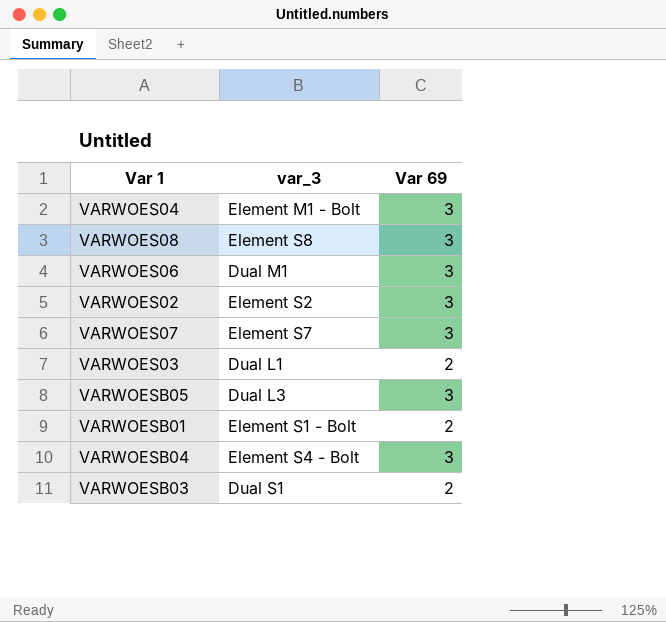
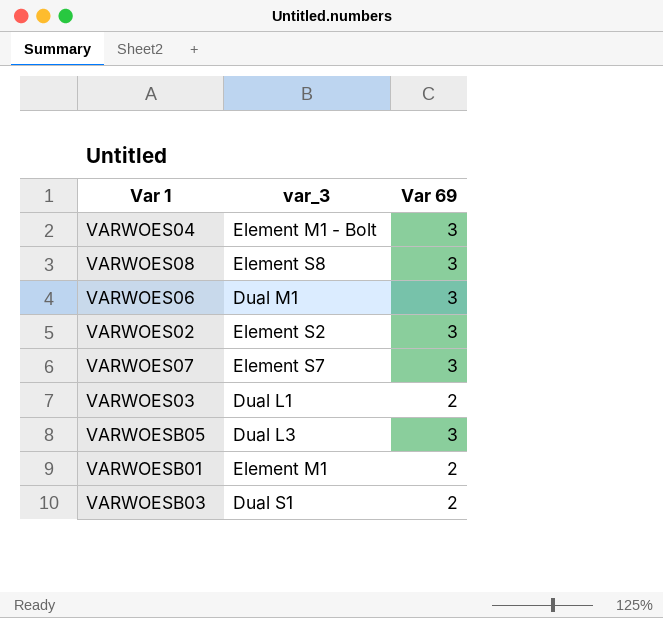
row VARWOESB04: Element S4 - Bolt | 3 -> none
VARWOESB01 | var_3: Element S1 - Bolt -> Element M1

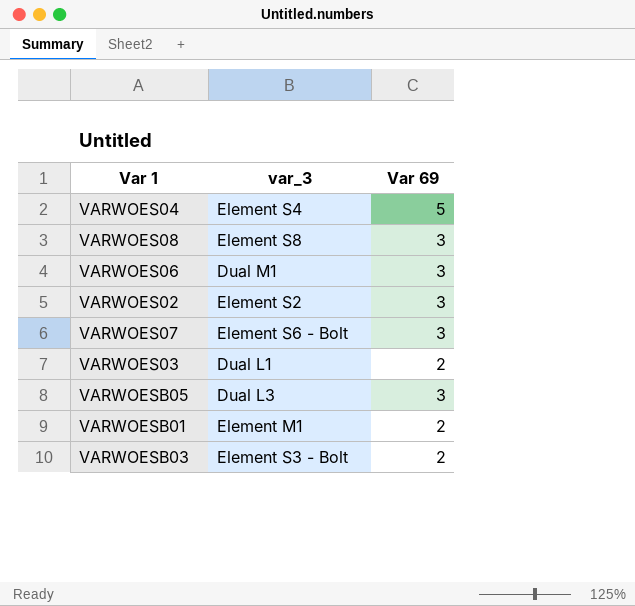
VARWOES04 | var_3: Element M1 - Bolt -> Element S4
VARWOES04 | Var 69: 3 -> 5
VARWOES07 | var_3: Element S7 -> Element S6 - Bolt
VARWOESB03 | var_3: Dual S1 -> Element S3 - Bolt

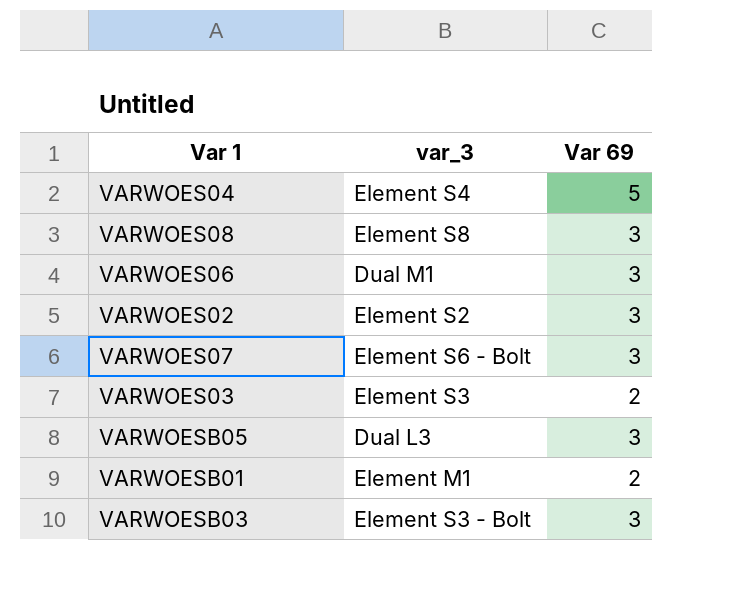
VARWOES03 | var_3: Dual L1 -> Element S3
VARWOESB03 | Var 69: 2 -> 3

